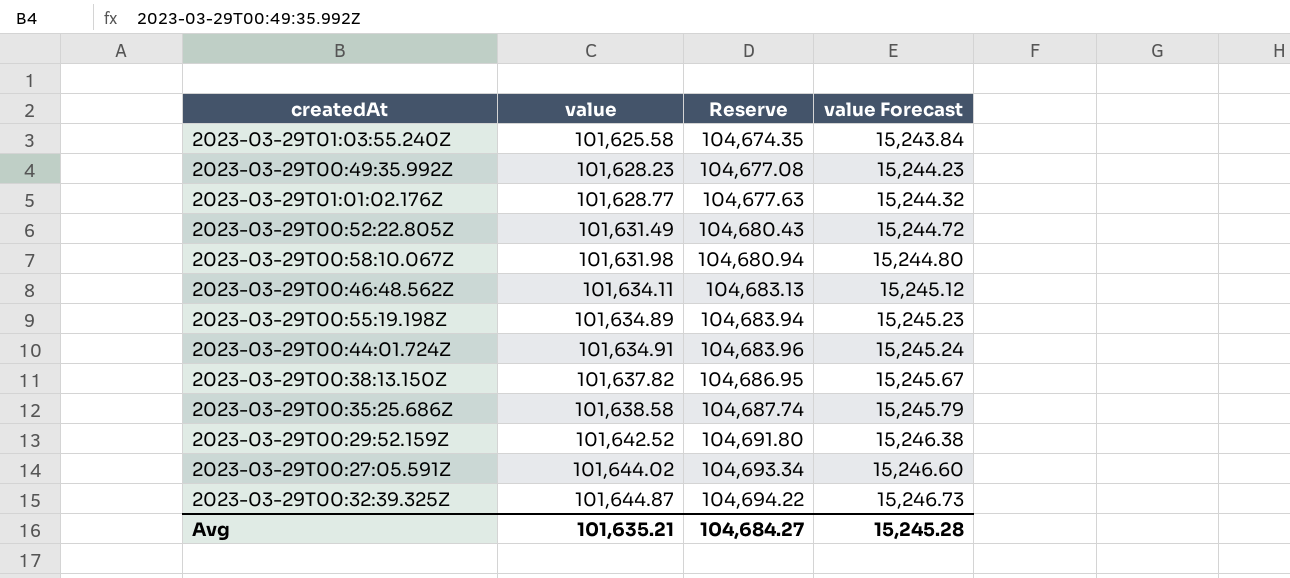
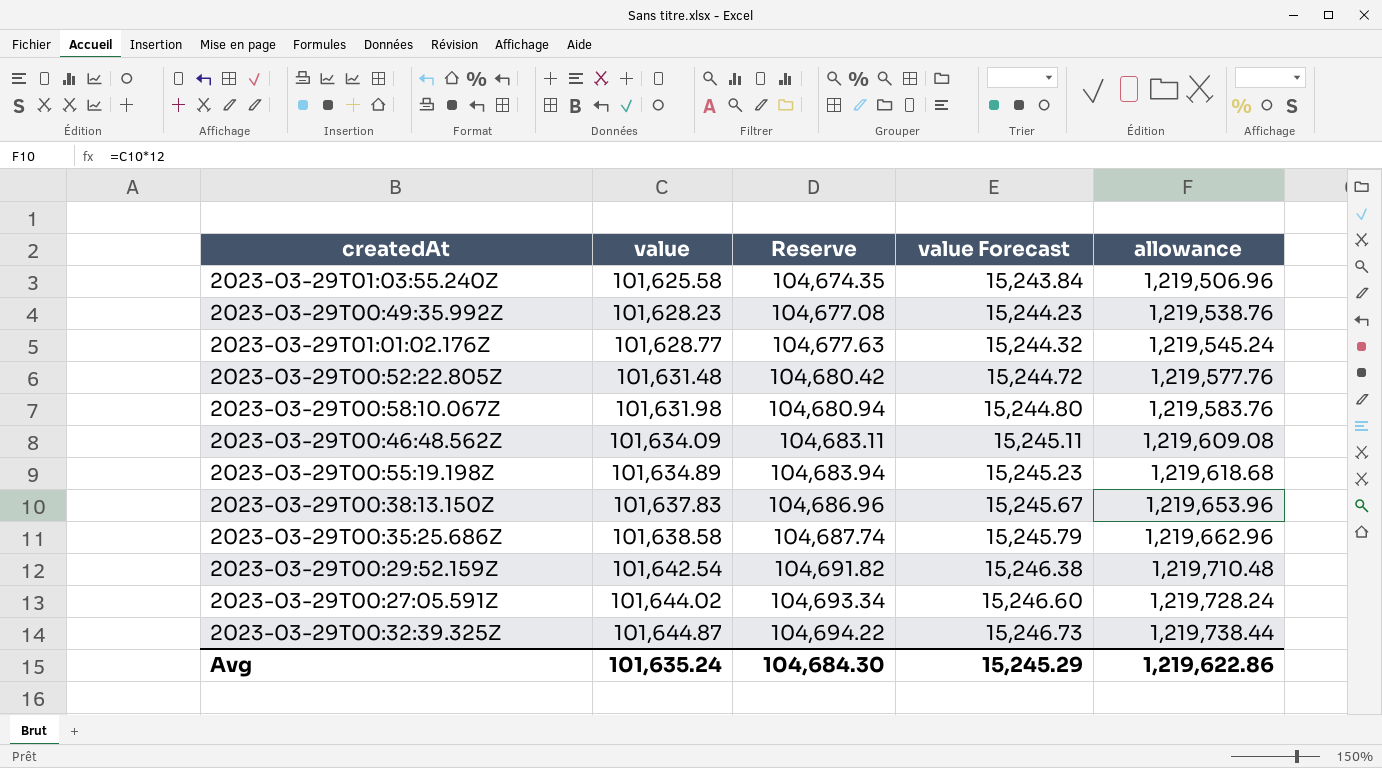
column allowance | formula: none -> [value] * 12
row 2023-03-29T00:44:01.724Z: 101,634.91 | 104,683.96 | 15,245.24 -> none
2023-03-29T00:52:22.805Z | value: 101,631.49 -> 101,631.48
2023-03-29T00:52:22.805Z | Reserve: 104,680.43 -> 104,680.42
2023-03-29T00:46:48.562Z | value: 101,634.11 -> 101,634.09
2023-03-29T00:46:48.562Z | Reserve: 104,683.13 -> 104,683.11
2023-03-29T00:46:48.562Z | value Forecast: 15,245.12 -> 15,245.11
2023-03-29T00:38:13.150Z | value: 101,637.82 -> 101,637.83
2023-03-29T00:38:13.150Z | Reserve: 104,686.95 -> 104,686.96
2023-03-29T00:29:52.159Z | value: 101,642.52 -> 101,642.54
2023-03-29T00:29:52.159Z | Reserve: 104,691.80 -> 104,691.82
Avg | value: 101,635.21 -> 101,635.24
Avg | Reserve: 104,684.27 -> 104,684.30
Avg | value Forecast: 15,245.28 -> 15,245.29

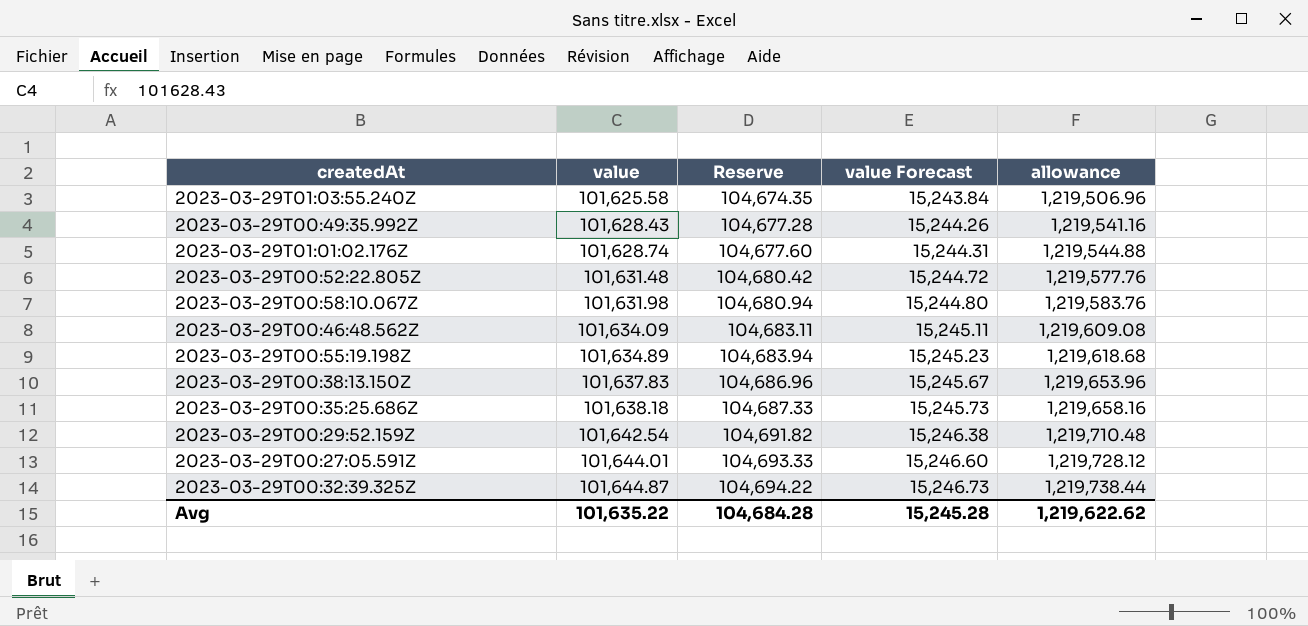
2023-03-29T00:49:35.992Z | value: 101,628.23 -> 101,628.43
2023-03-29T00:49:35.992Z | Reserve: 104,677.08 -> 104,677.28
2023-03-29T00:49:35.992Z | value Forecast: 15,244.23 -> 15,244.26
2023-03-29T00:49:35.992Z | allowance: 1,219,538.76 -> 1,219,541.16
2023-03-29T01:01:02.176Z | value: 101,628.77 -> 101,628.74
2023-03-29T01:01:02.176Z | Reserve: 104,677.63 -> 104,677.60
2023-03-29T01:01:02.176Z | value Forecast: 15,244.32 -> 15,244.31
2023-03-29T01:01:02.176Z | allowance: 1,219,545.24 -> 1,219,544.88
2023-03-29T00:35:25.686Z | value: 101,638.58 -> 101,638.18
2023-03-29T00:35:25.686Z | Reserve: 104,687.74 -> 104,687.33
2023-03-29T00:35:25.686Z | value Forecast: 15,245.79 -> 15,245.73
2023-03-29T00:35:25.686Z | allowance: 1,219,662.96 -> 1,219,658.16
2023-03-29T00:27:05.591Z | value: 101,644.02 -> 101,644.01
2023-03-29T00:27:05.591Z | Reserve: 104,693.34 -> 104,693.33
2023-03-29T00:27:05.591Z | allowance: 1,219,728.24 -> 1,219,728.12
Avg | value: 101,635.24 -> 101,635.22
Avg | Reserve: 104,684.30 -> 104,684.28
Avg | value Forecast: 15,245.29 -> 15,245.28
Avg | allowance: 1,219,622.86 -> 1,219,622.62

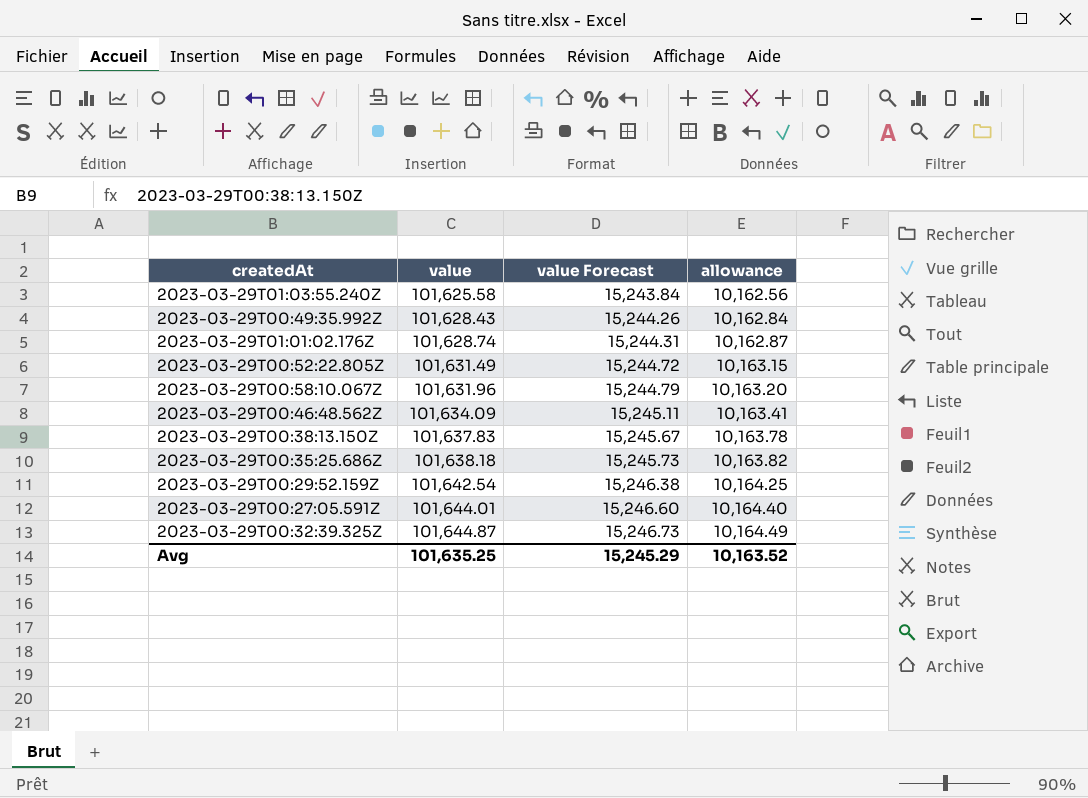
column Reserve | formula: [value] * 1.03 -> none
column allowance | formula: [value] * 12 -> [value] * 0.1
row 2023-03-29T00:55:19.198Z: 101,634.89 | 104,683.94 | 15,245.23 | 1,219,618.68 -> none
2023-03-29T00:52:22.805Z | value: 101,631.48 -> 101,631.49
2023-03-29T00:58:10.067Z | value: 101,631.98 -> 101,631.96
2023-03-29T00:58:10.067Z | value Forecast: 15,244.80 -> 15,244.79
Avg | value: 101,635.22 -> 101,635.25
Avg | value Forecast: 15,245.28 -> 15,245.29
Avg | allowance: 1,219,622.62 -> 10,163.52

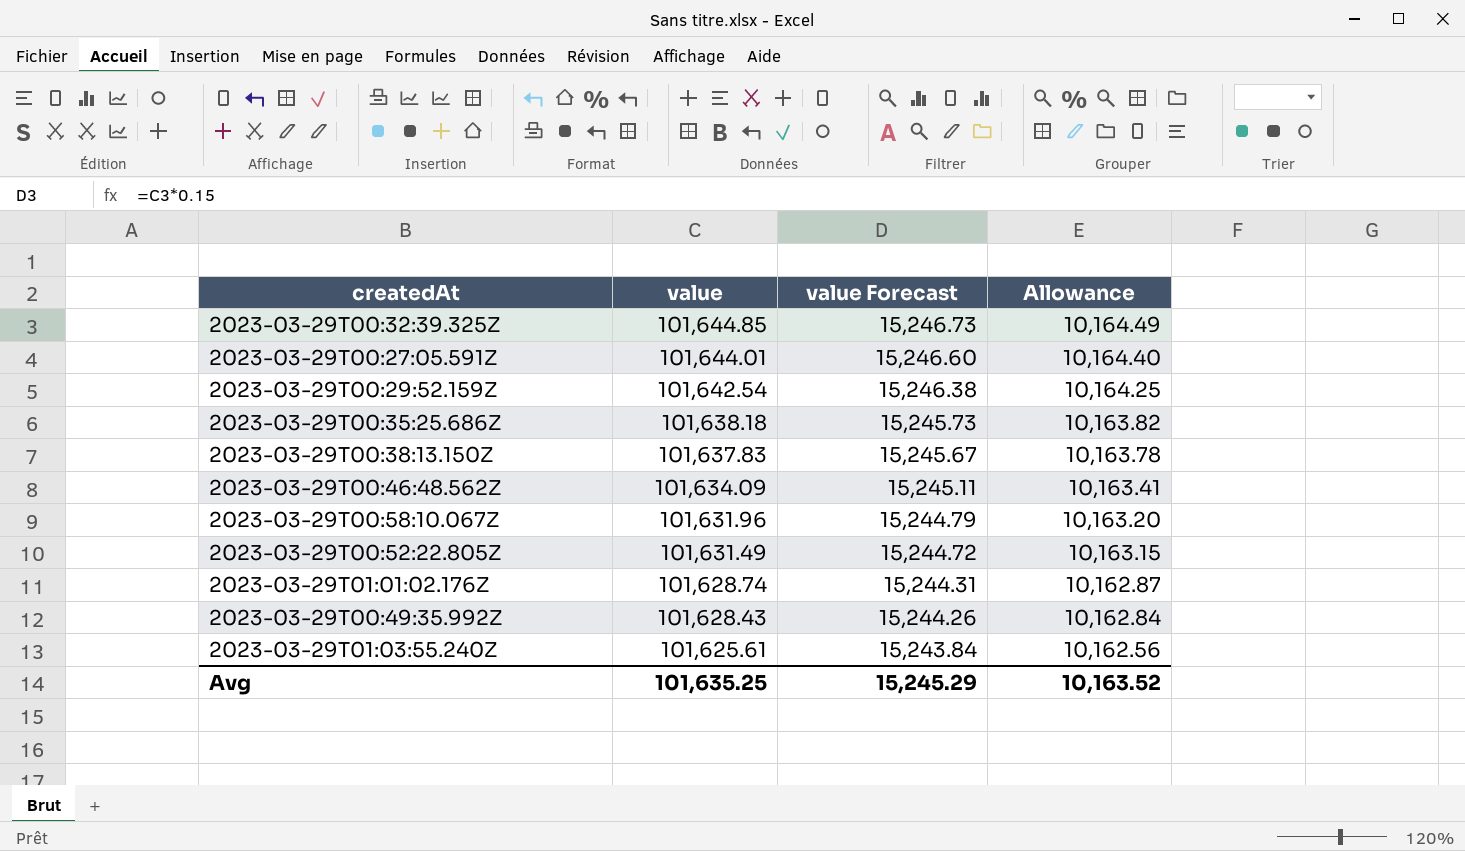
row order: value ascending -> value descending
column name: allowance -> Allowance
2023-03-29T00:32:39.325Z | value: 101,644.87 -> 101,644.85
2023-03-29T01:03:55.240Z | value: 101,625.58 -> 101,625.61

